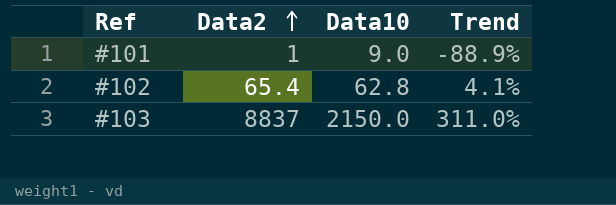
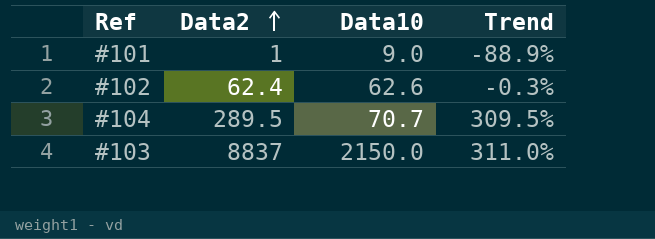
#102 | Data2: 65.4 -> 62.4
#102 | Data10: 62.8 -> 62.6
#102 | Trend: 4.1% -> -0.3%
row #104: none -> 289.5 | 70.7 | 309.5%

